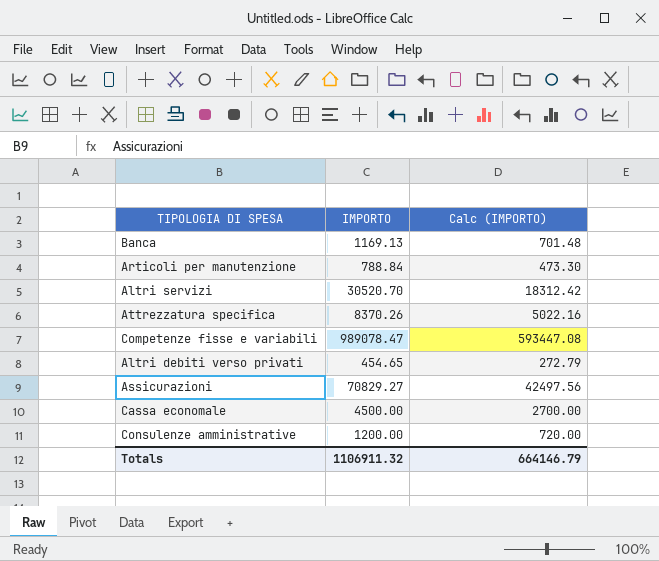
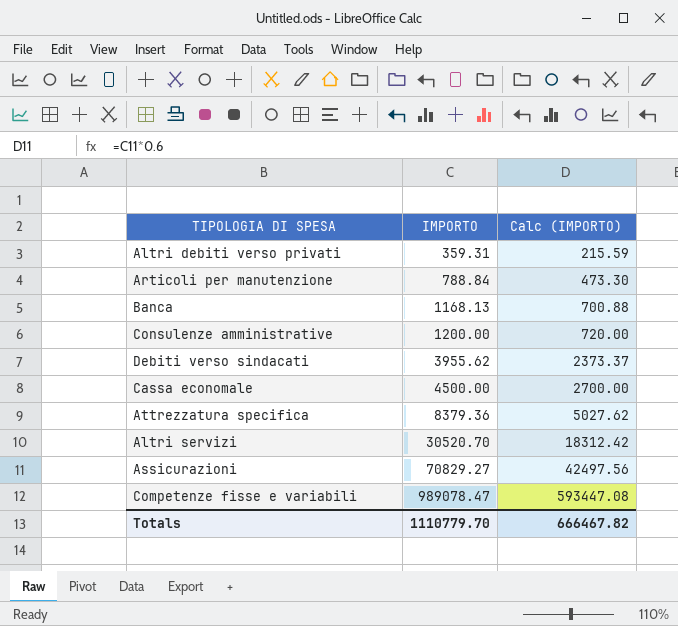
row order: none -> IMPORTO ascending
Altri debiti verso privati | IMPORTO: 454.65 -> 359.31
Altri debiti verso privati | Calc (IMPORTO): 272.79 -> 215.59
Banca | IMPORTO: 1169.13 -> 1168.13
Banca | Calc (IMPORTO): 701.48 -> 700.88
row Debiti verso sindacati: none -> 3955.62 | 2373.37
Attrezzatura specifica | IMPORTO: 8370.26 -> 8379.36
Attrezzatura specifica | Calc (IMPORTO): 5022.16 -> 5027.62
Totals | IMPORTO: 1106911.32 -> 1110779.70
Totals | Calc (IMPORTO): 664146.79 -> 666467.82

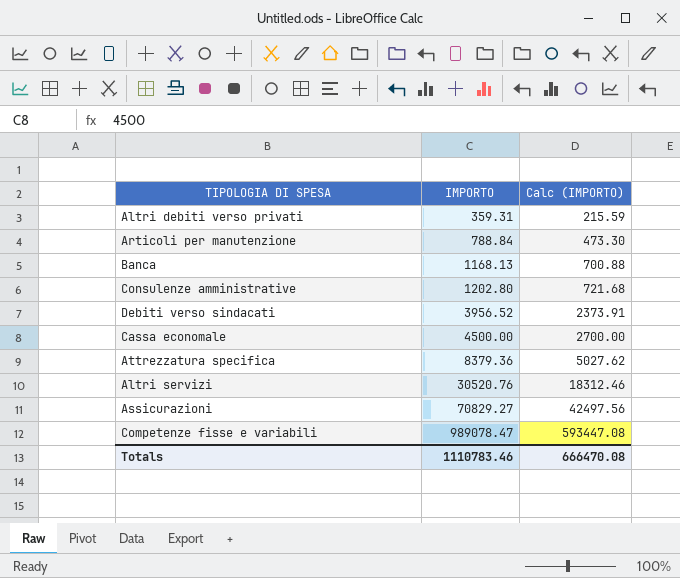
Consulenze amministrative | IMPORTO: 1200.00 -> 1202.80
Consulenze amministrative | Calc (IMPORTO): 720.00 -> 721.68
Debiti verso sindacati | IMPORTO: 3955.62 -> 3956.52
Debiti verso sindacati | Calc (IMPORTO): 2373.37 -> 2373.91
Altri servizi | IMPORTO: 30520.70 -> 30520.76
Altri servizi | Calc (IMPORTO): 18312.42 -> 18312.46
Totals | IMPORTO: 1110779.70 -> 1110783.46
Totals | Calc (IMPORTO): 666467.82 -> 666470.08

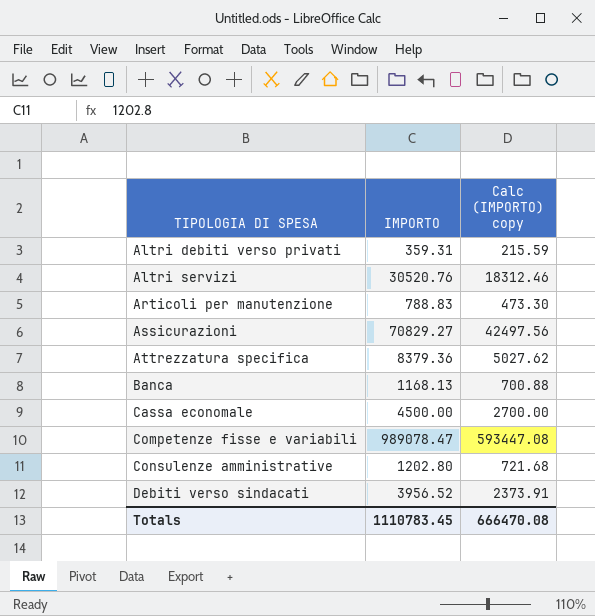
row order: IMPORTO ascending -> TIPOLOGIA DI SPESA ascending
column name: Calc (IMPORTO) -> Calc (IMPORTO) copy
Articoli per manutenzione | IMPORTO: 788.84 -> 788.83
Totals | IMPORTO: 1110783.46 -> 1110783.45

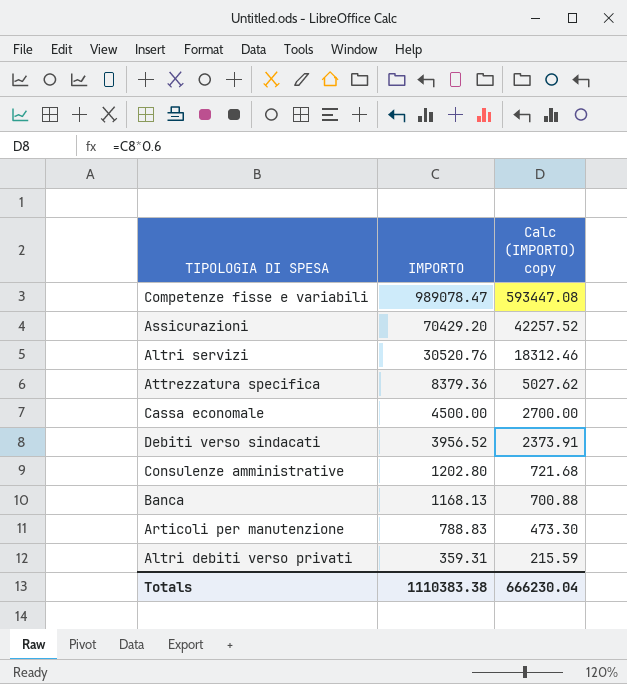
row order: TIPOLOGIA DI SPESA ascending -> IMPORTO descending
Assicurazioni | IMPORTO: 70829.27 -> 70429.20
Assicurazioni | Calc (IMPORTO) copy: 42497.56 -> 42257.52
Totals | IMPORTO: 1110783.45 -> 1110383.38
Totals | Calc (IMPORTO) copy: 666470.08 -> 666230.04

